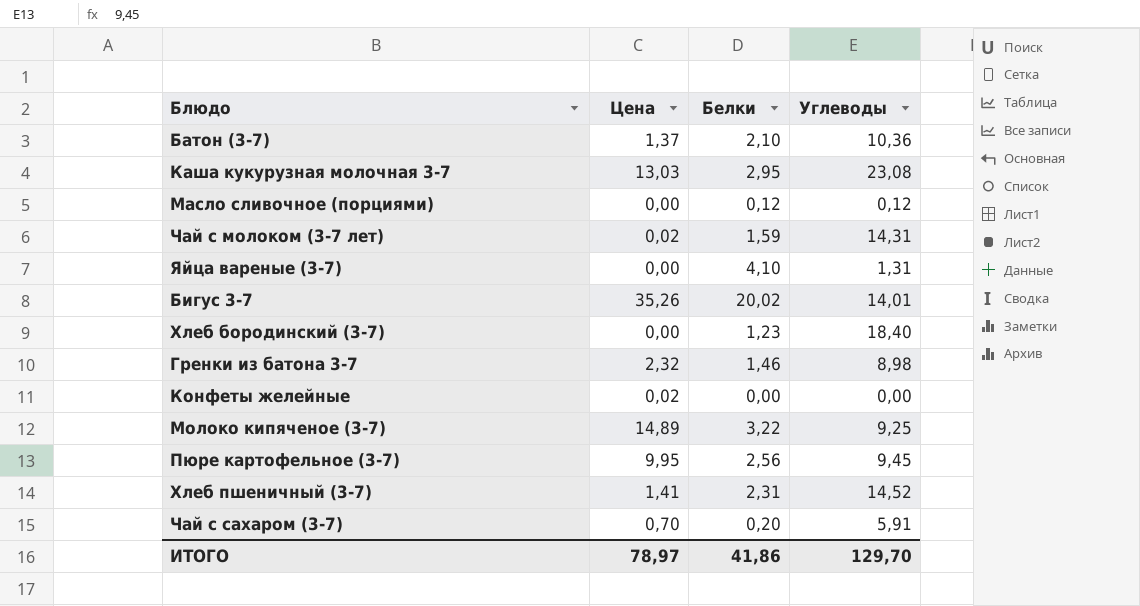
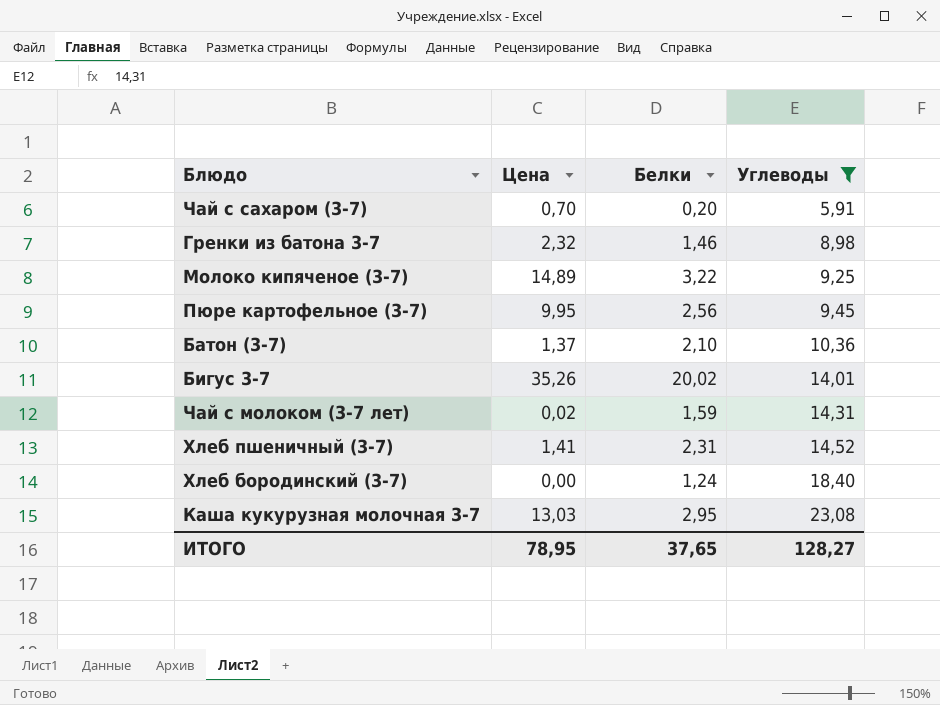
filter: none -> Углеводы >= 5,91
row order: none -> Углеводы ascending
Хлеб бородинский (3-7) | Белки: 1,23 -> 1,24
ИТОГО | Цена: 78,97 -> 78,95
ИТОГО | Белки: 41,86 -> 37,65
ИТОГО | Углеводы: 129,70 -> 128,27

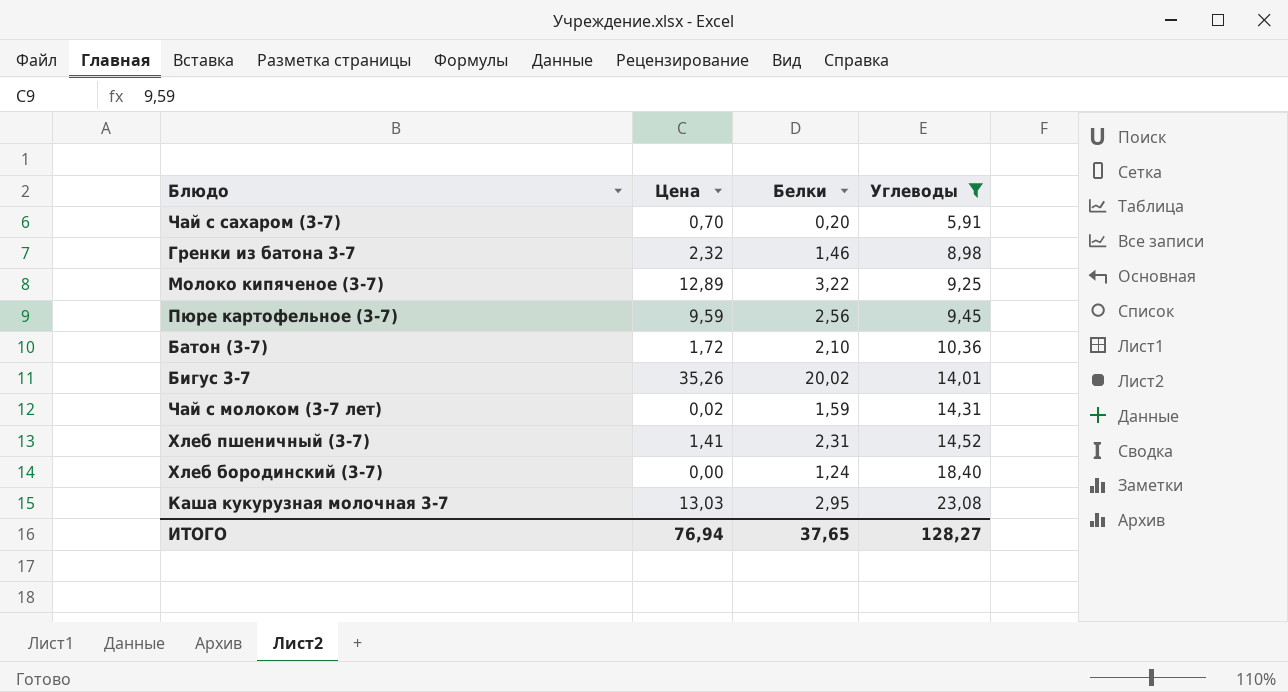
Молоко кипяченое (3-7) | Цена: 14,89 -> 12,89
Пюре картофельное (3-7) | Цена: 9,95 -> 9,59
Батон (3-7) | Цена: 1,37 -> 1,72
ИТОГО | Цена: 78,95 -> 76,94

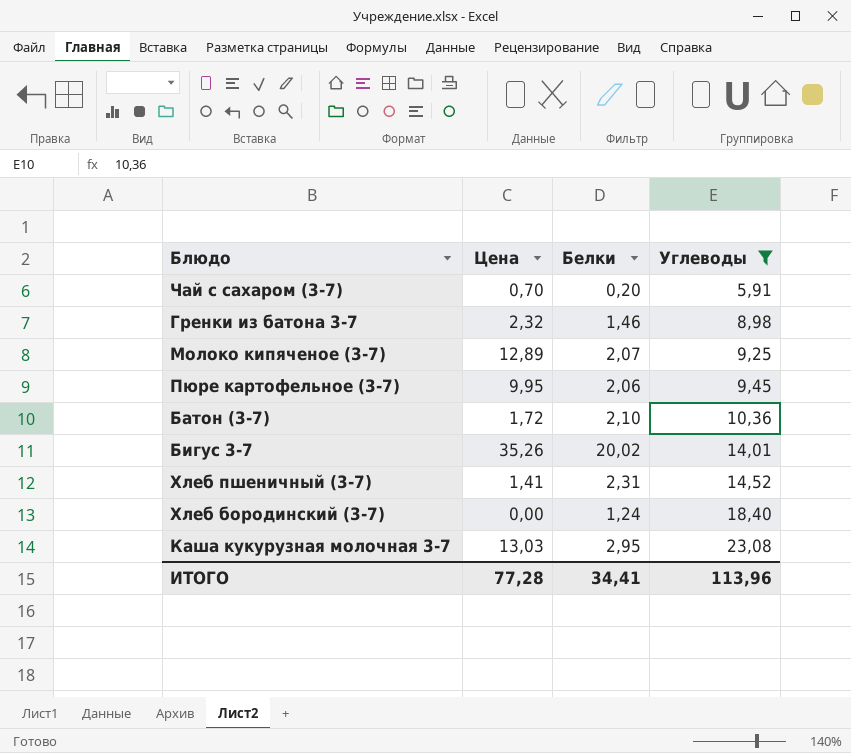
row Чай с молоком (3-7 лет): 0,02 | 1,59 | 14,31 -> none
Молоко кипяченое (3-7) | Белки: 3,22 -> 2,07
Пюре картофельное (3-7) | Цена: 9,59 -> 9,95
Пюре картофельное (3-7) | Белки: 2,56 -> 2,06
ИТОГО | Цена: 76,94 -> 77,28
ИТОГО | Белки: 37,65 -> 34,41
ИТОГО | Углеводы: 128,27 -> 113,96

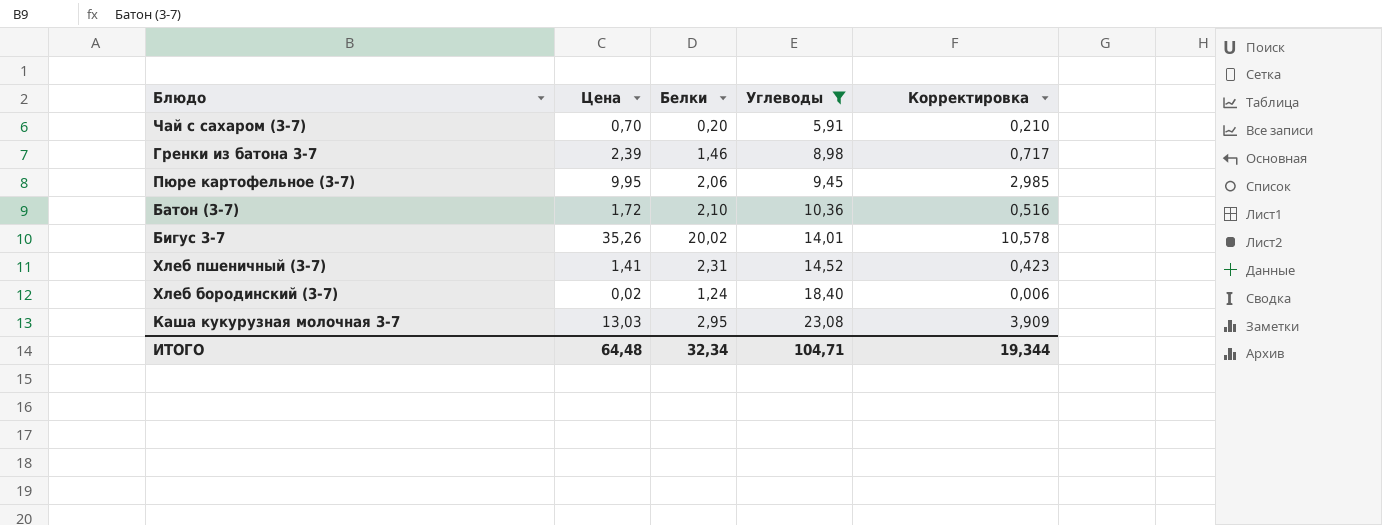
column Корректировка | formula: none -> [Цена] * 0,3
row Молоко кипяченое (3-7): 12,89 | 2,07 | 9,25 -> none
Гренки из батона 3-7 | Цена: 2,32 -> 2,39
Хлеб бородинский (3-7) | Цена: 0,00 -> 0,02
ИТОГО | Цена: 77,28 -> 64,48
ИТОГО | Белки: 34,41 -> 32,34
ИТОГО | Углеводы: 113,96 -> 104,71

